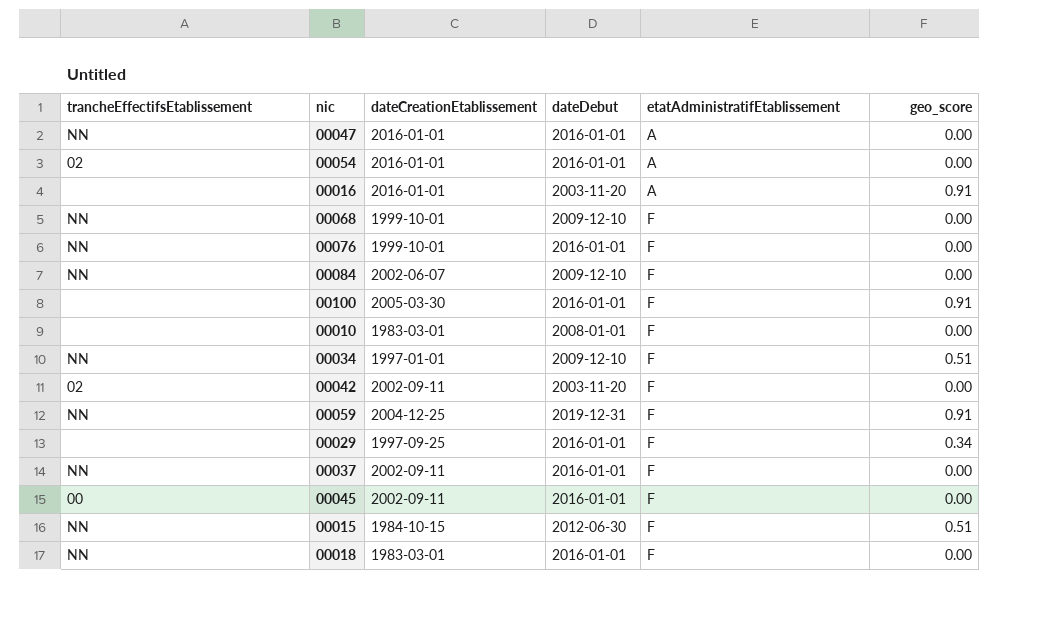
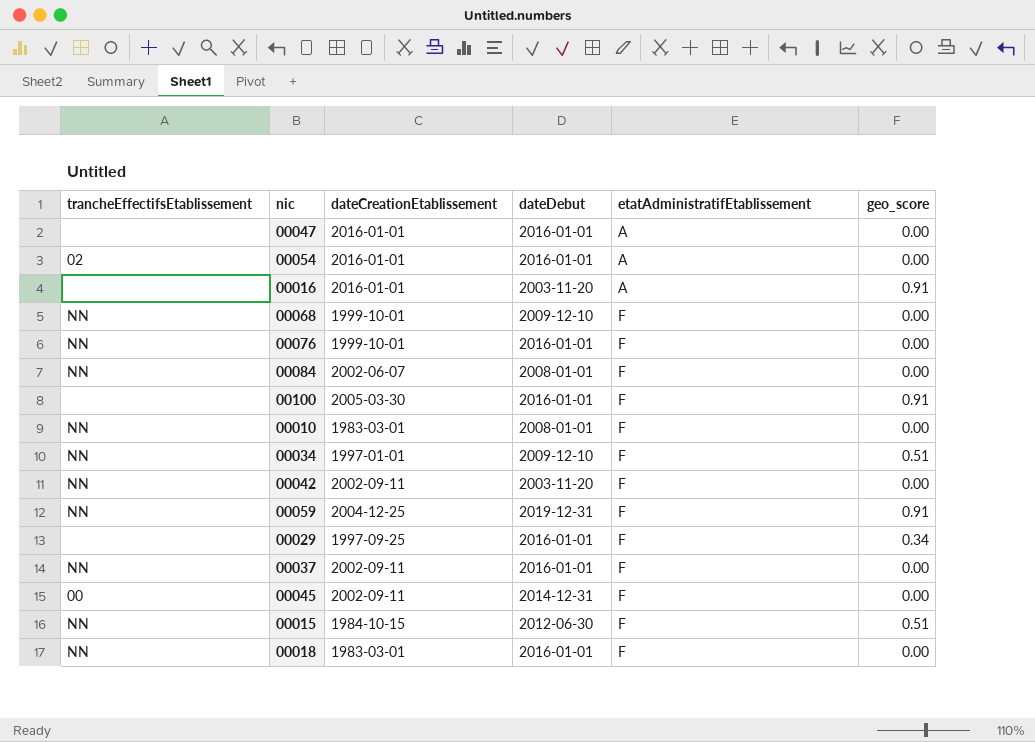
00047 | trancheEffectifsEtablissement: NN -> none
00084 | dateDebut: 2009-12-10 -> 2008-01-01
00010 | trancheEffectifsEtablissement: none -> NN
00042 | trancheEffectifsEtablissement: 02 -> NN
00045 | dateDebut: 2016-01-01 -> 2014-12-31

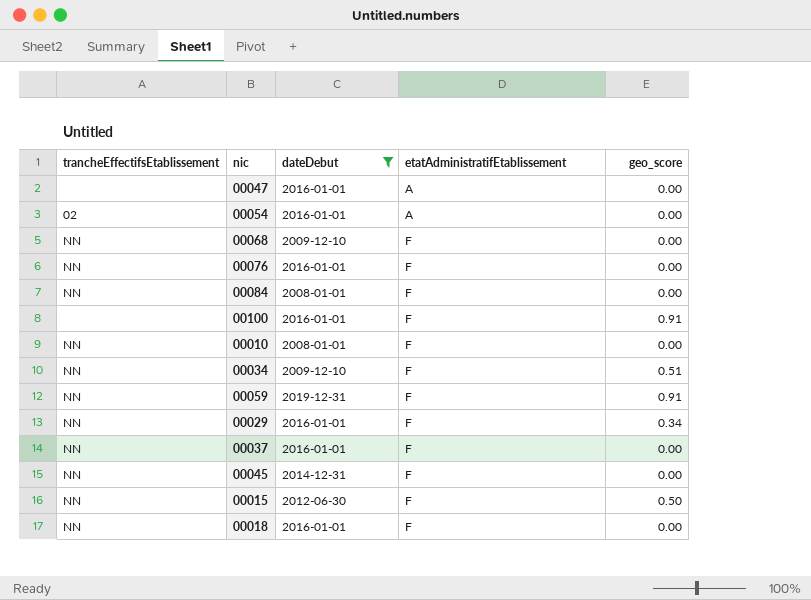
filter: none -> dateDebut != 2003-11-20
column dateCreationEtablissement | position: 3 -> none
00029 | trancheEffectifsEtablissement: none -> NN
00045 | trancheEffectifsEtablissement: 00 -> NN
00015 | geo_score: 0.51 -> 0.50

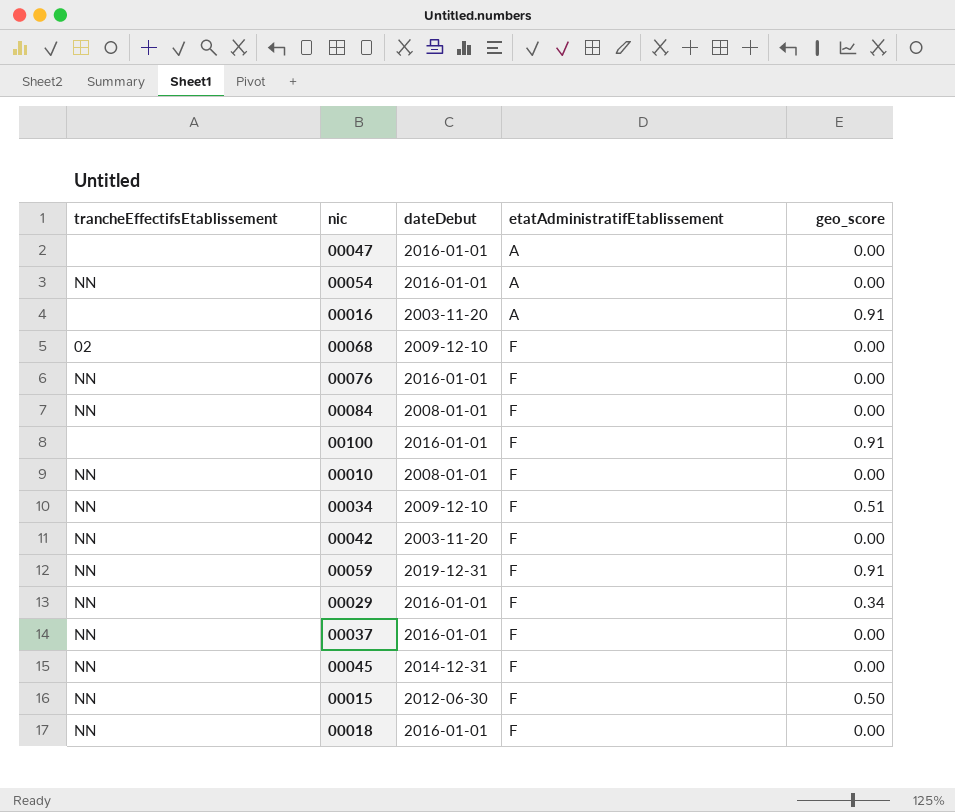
filter: dateDebut != 2003-11-20 -> none
00054 | trancheEffectifsEtablissement: 02 -> NN
00068 | trancheEffectifsEtablissement: NN -> 02

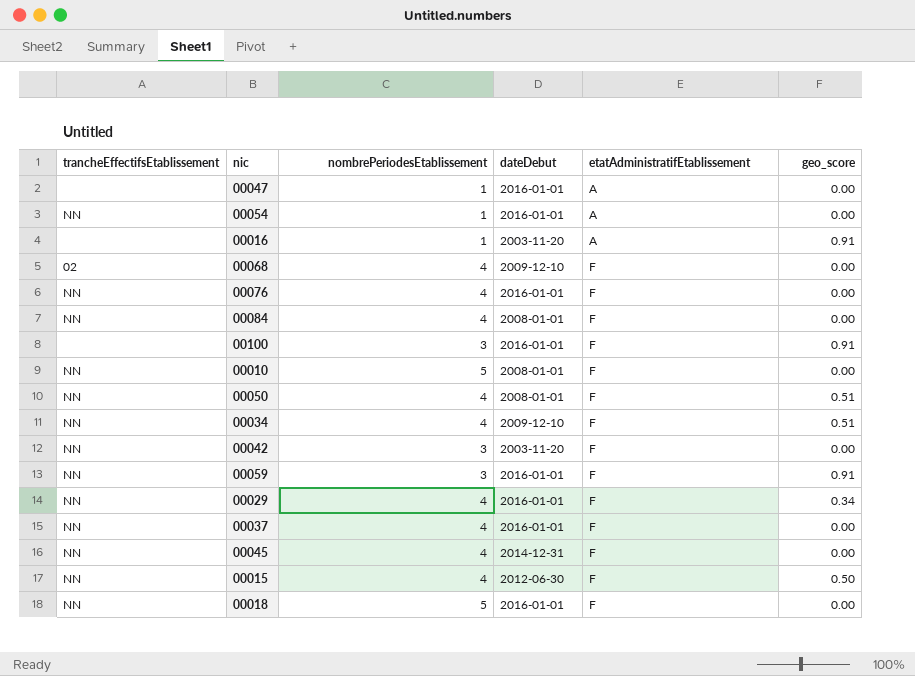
column nombrePeriodesEtablissement | position: none -> 3
row 00050: none -> NN | 4 | 2008-01-01 | F | 0.51
00059 | dateDebut: 2019-12-31 -> 2016-01-01

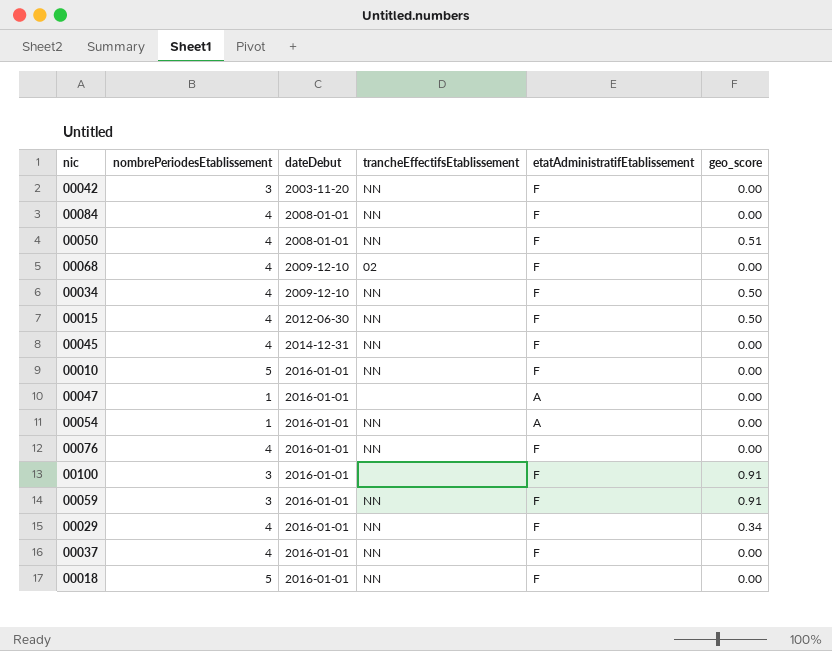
row order: etatAdministratifEtablissement ascending -> dateDebut ascending
column trancheEffectifsEtablissement | position: 1 -> 4
row 00016: none | 1 | 2003-11-20 | A | 0.91 -> none
00034 | geo_score: 0.51 -> 0.50
00010 | dateDebut: 2008-01-01 -> 2016-01-01

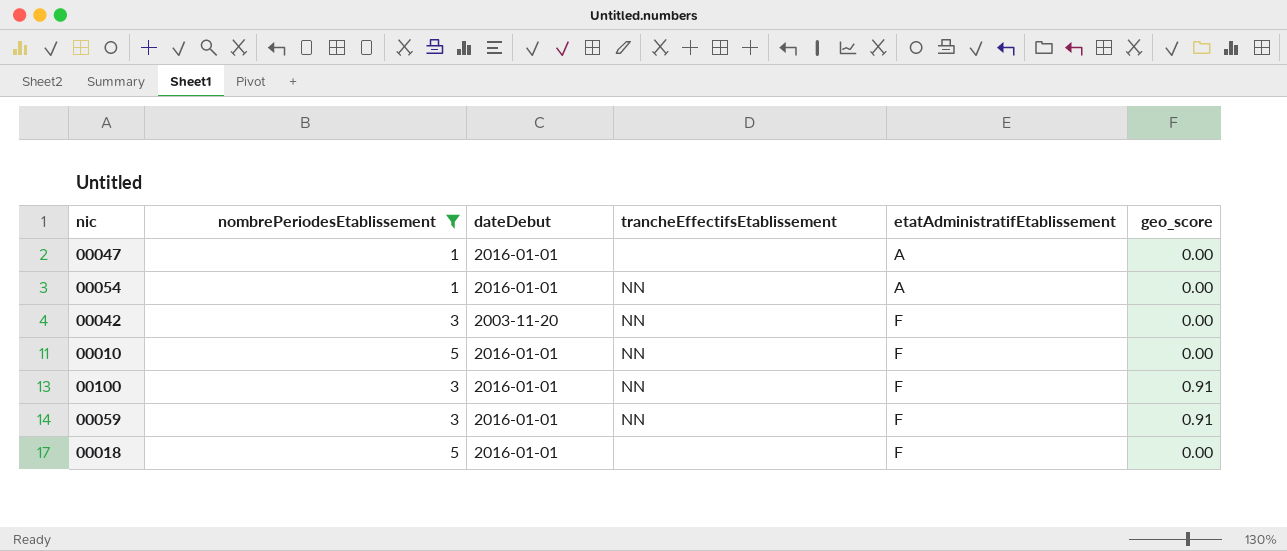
filter: none -> nombrePeriodesEtablissement != 4
row order: dateDebut ascending -> etatAdministratifEtablissement ascending
00100 | trancheEffectifsEtablissement: none -> NN
00018 | trancheEffectifsEtablissement: NN -> none

